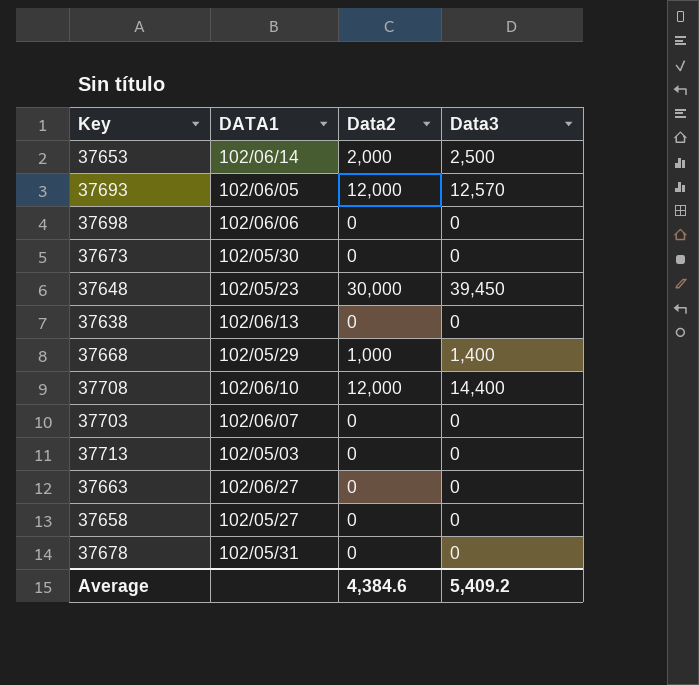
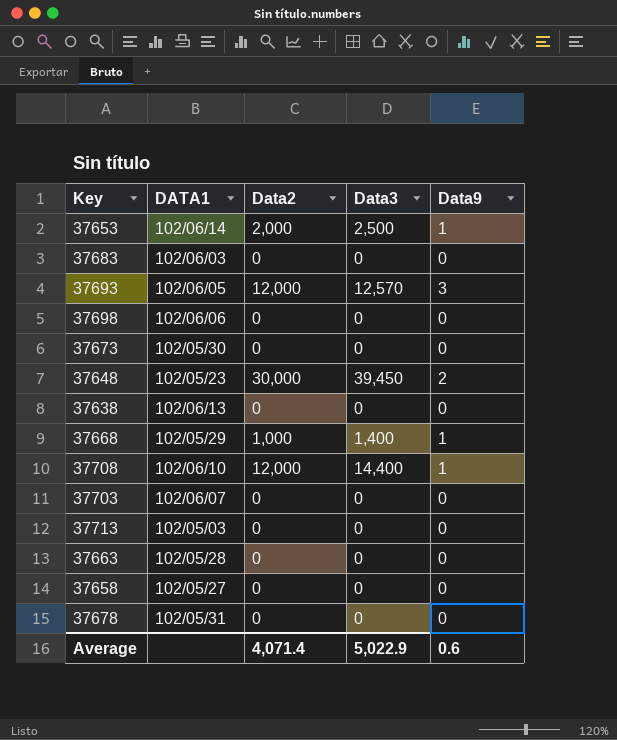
column Data9 | position: none -> 5
row 37683: none -> 102/06/03 | 0 | 0 | 0
37663 | DATA1: 102/06/27 -> 102/05/28
Average | Data2: 4,384.6 -> 4,071.4
Average | Data3: 5,409.2 -> 5,022.9

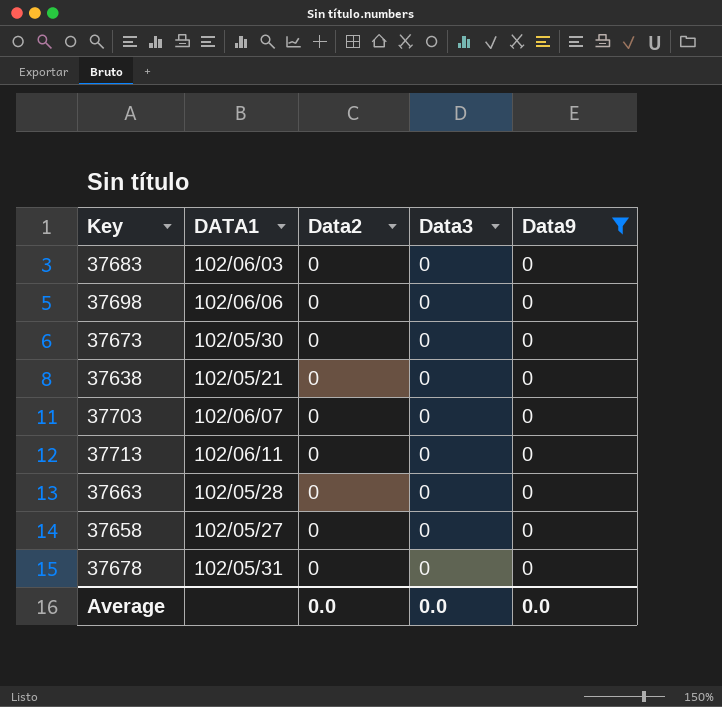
filter: none -> Data9 = 0
37638 | DATA1: 102/06/13 -> 102/05/21
37713 | DATA1: 102/05/03 -> 102/06/11
Average | Data2: 4,071.4 -> 0.0
Average | Data3: 5,022.9 -> 0.0
Average | Data9: 0.6 -> 0.0

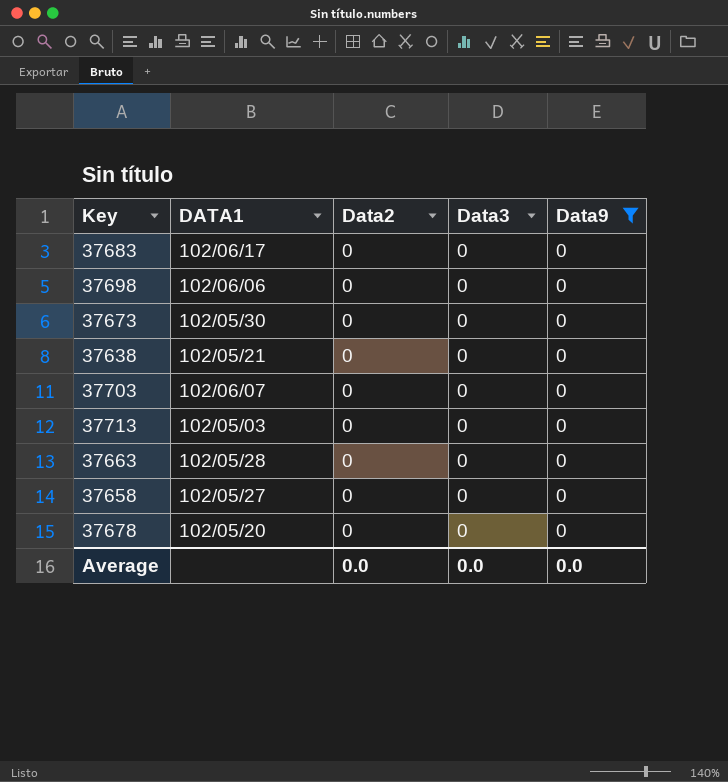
37683 | DATA1: 102/06/03 -> 102/06/17
37713 | DATA1: 102/06/11 -> 102/05/03
37678 | DATA1: 102/05/31 -> 102/05/20

